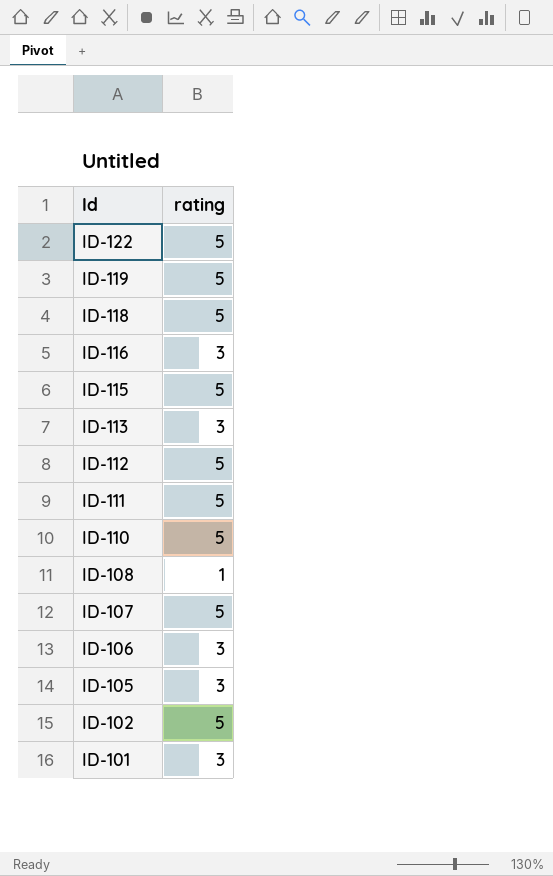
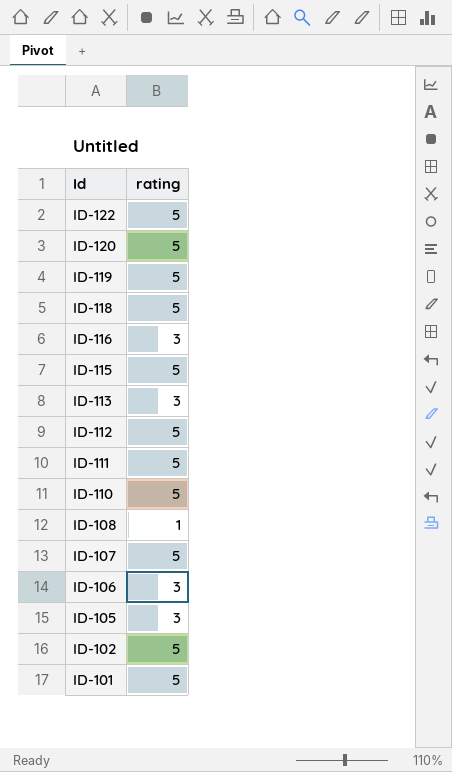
row ID-120: none -> 5
ID-101 | rating: 3 -> 5

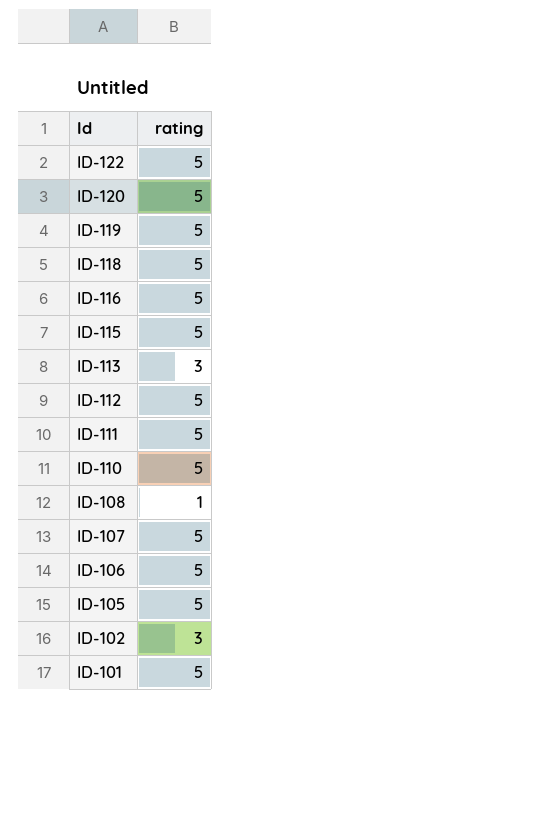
ID-116 | rating: 3 -> 5
ID-106 | rating: 3 -> 5
ID-105 | rating: 3 -> 5
ID-102 | rating: 5 -> 3

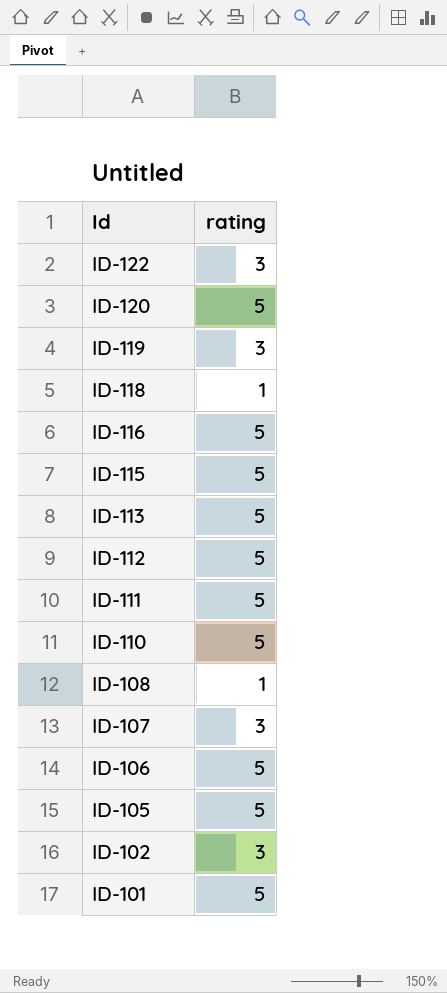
ID-122 | rating: 5 -> 3
ID-119 | rating: 5 -> 3
ID-118 | rating: 5 -> 1
ID-113 | rating: 3 -> 5
ID-107 | rating: 5 -> 3

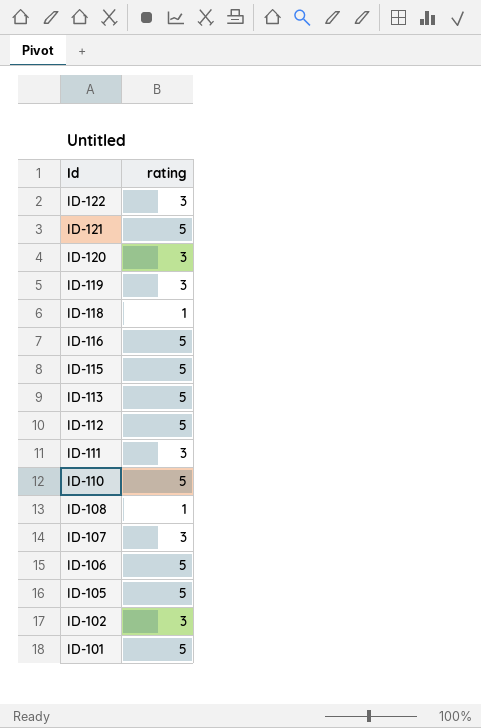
row ID-121: none -> 5
ID-120 | rating: 5 -> 3
ID-111 | rating: 5 -> 3

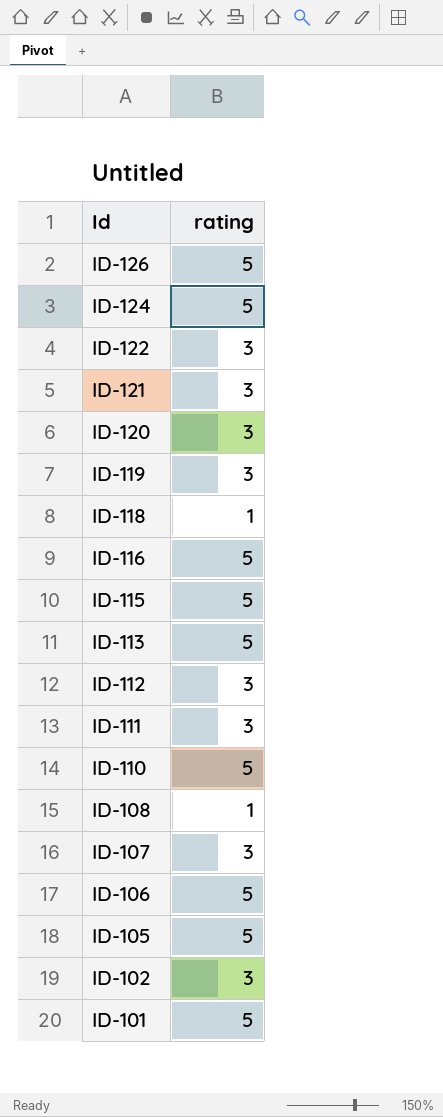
row ID-126: none -> 5
row ID-124: none -> 5
ID-121 | rating: 5 -> 3
ID-112 | rating: 5 -> 3

